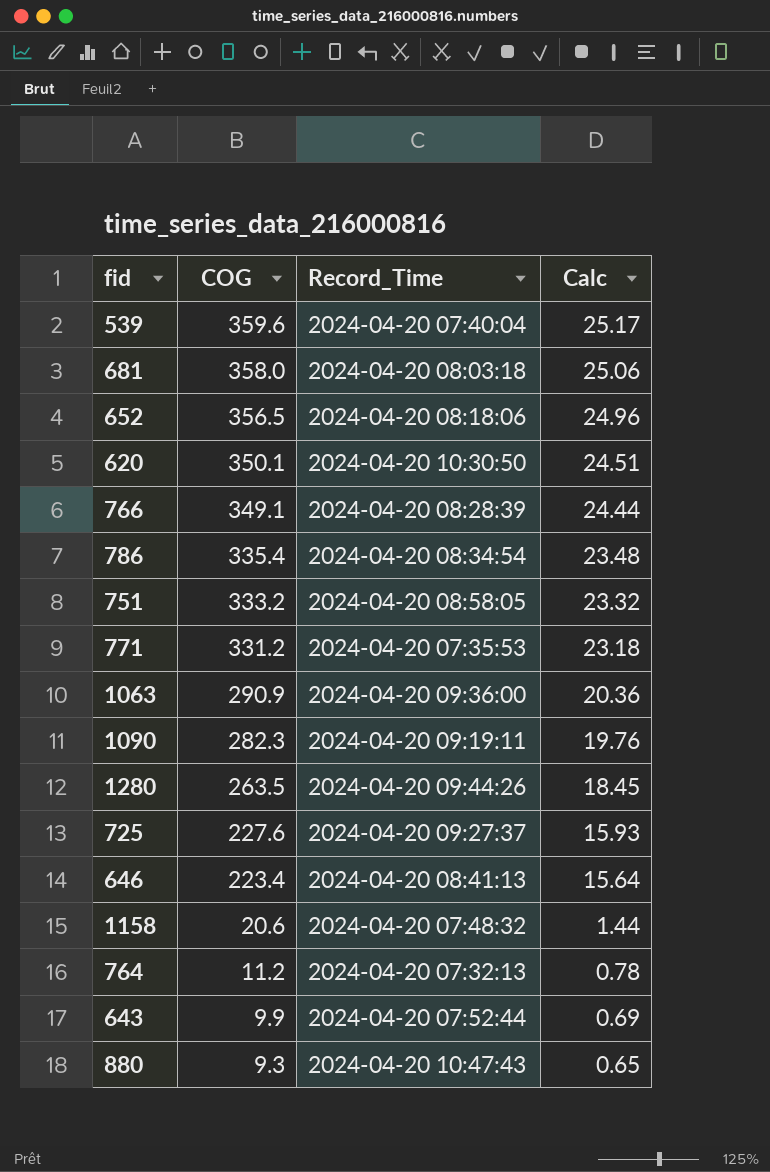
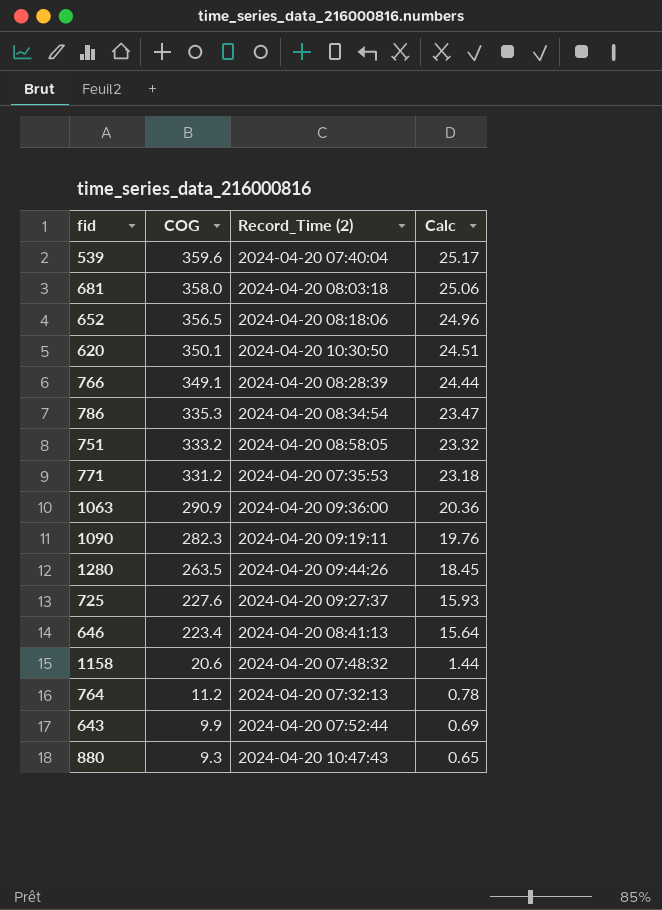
column name: Record_Time -> Record_Time (2)
786 | COG: 335.4 -> 335.3
786 | Calc: 23.48 -> 23.47

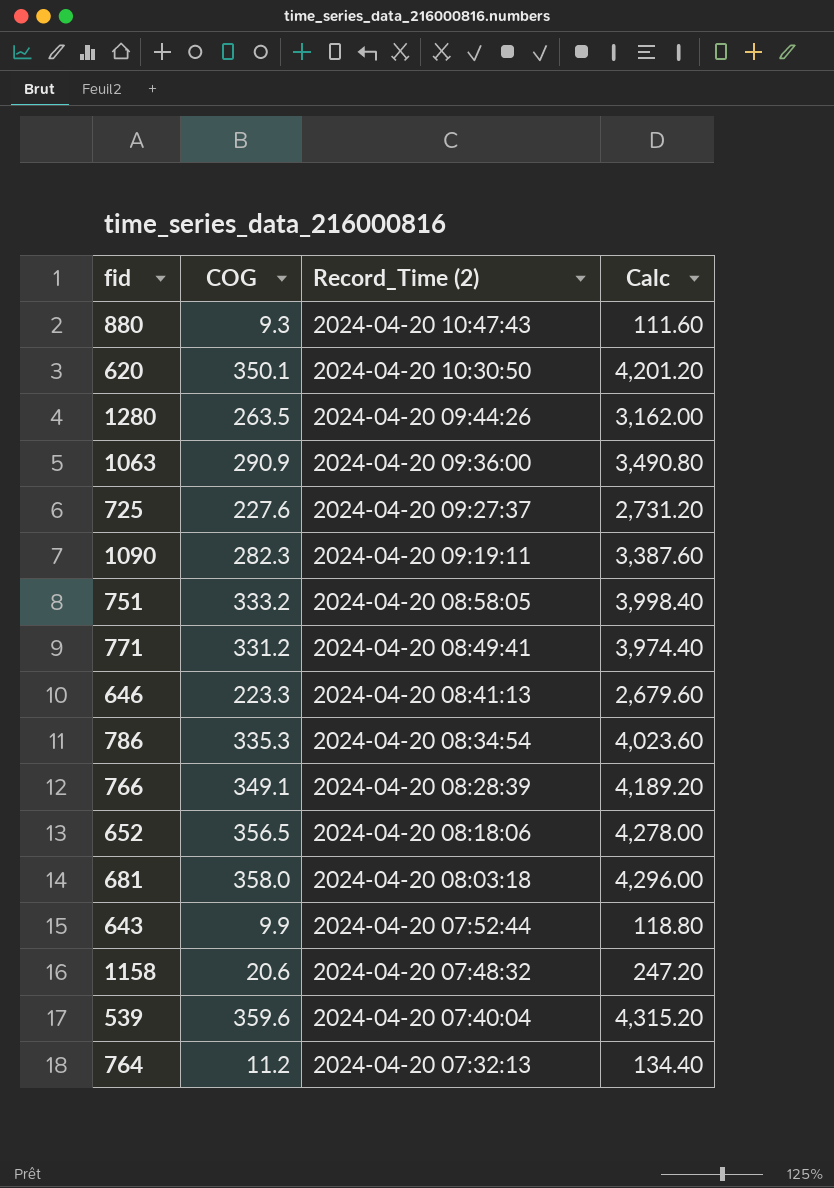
row order: COG descending -> Record_Time (2) descending
column Calc | formula: [COG] * 0.07 -> [COG] * 12
771 | Record_Time (2): 2024-04-20 07:35:53 -> 2024-04-20 08:49:41
646 | COG: 223.4 -> 223.3

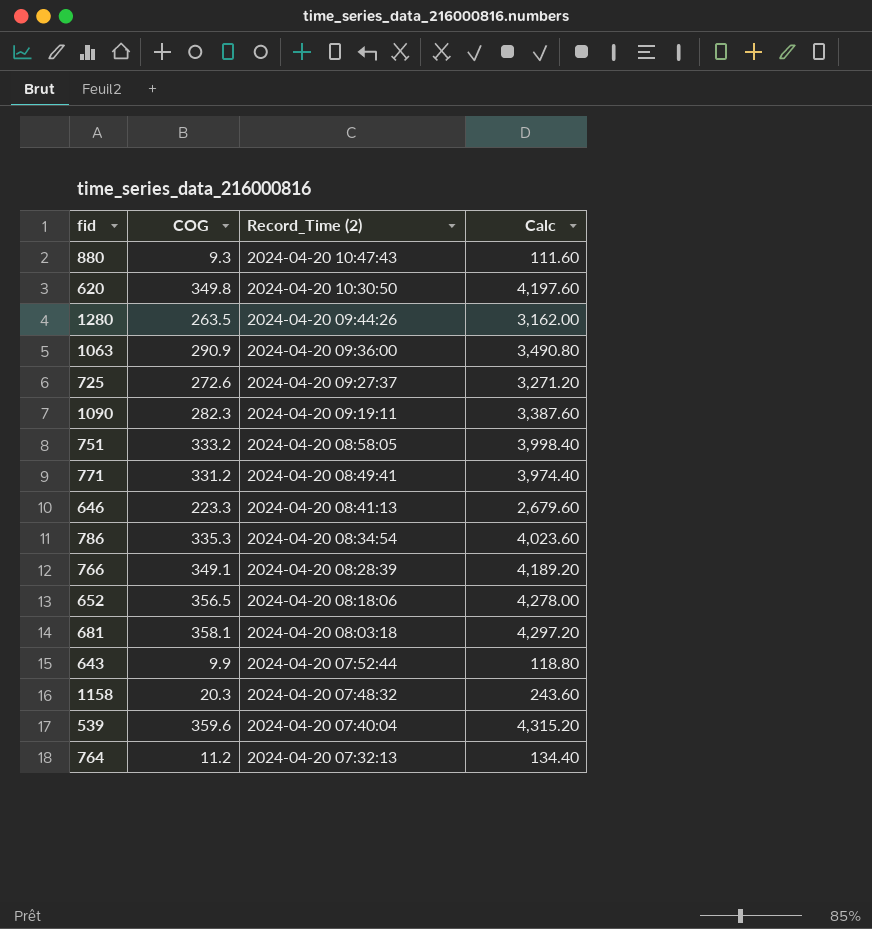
620 | COG: 350.1 -> 349.8
620 | Calc: 4,201.20 -> 4,197.60
725 | COG: 227.6 -> 272.6
725 | Calc: 2,731.20 -> 3,271.20
681 | COG: 358.0 -> 358.1
681 | Calc: 4,296.00 -> 4,297.20
1158 | COG: 20.6 -> 20.3
1158 | Calc: 247.20 -> 243.60

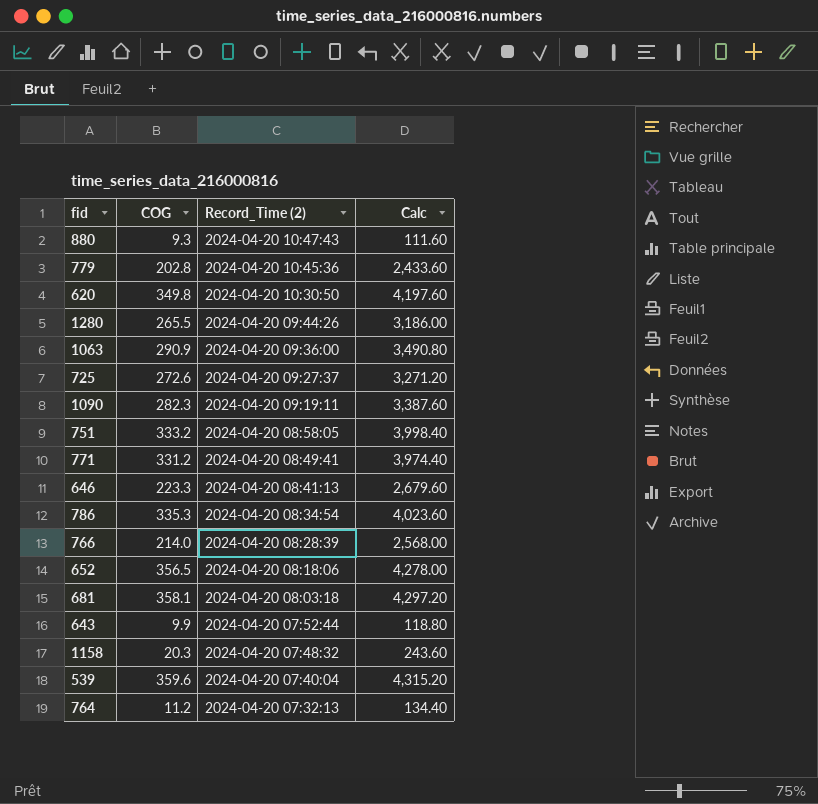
row 779: none -> 202.8 | 2024-04-20 10:45:36 | 2,433.60
1280 | COG: 263.5 -> 265.5
1280 | Calc: 3,162.00 -> 3,186.00
766 | COG: 349.1 -> 214.0
766 | Calc: 4,189.20 -> 2,568.00

